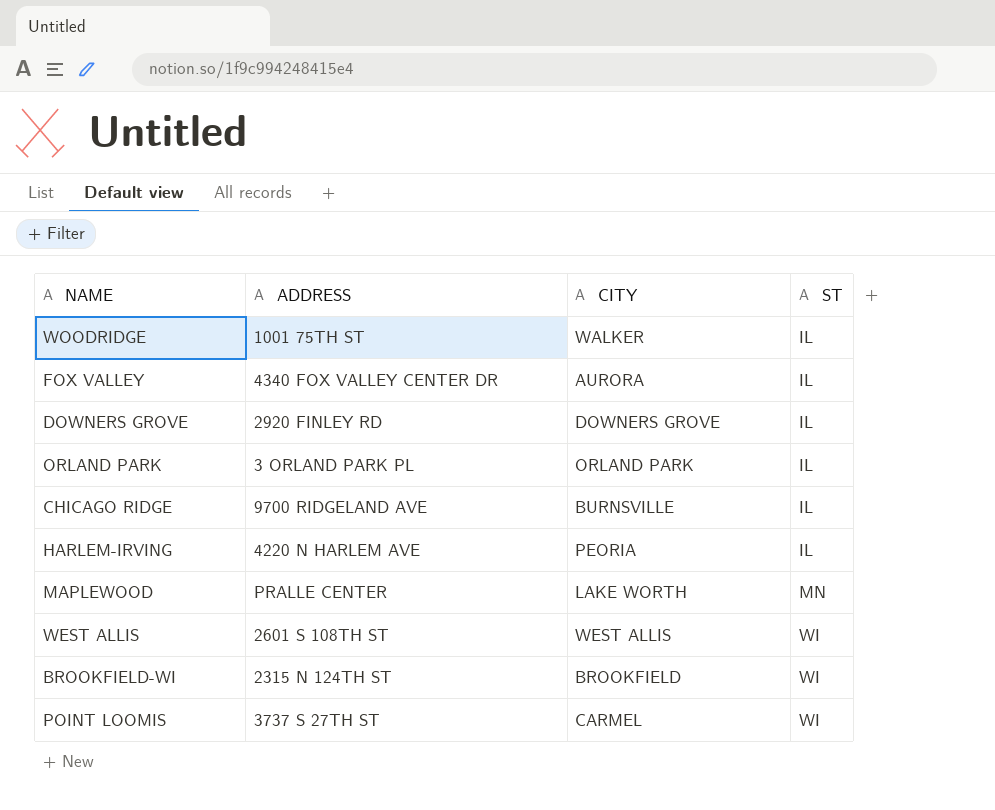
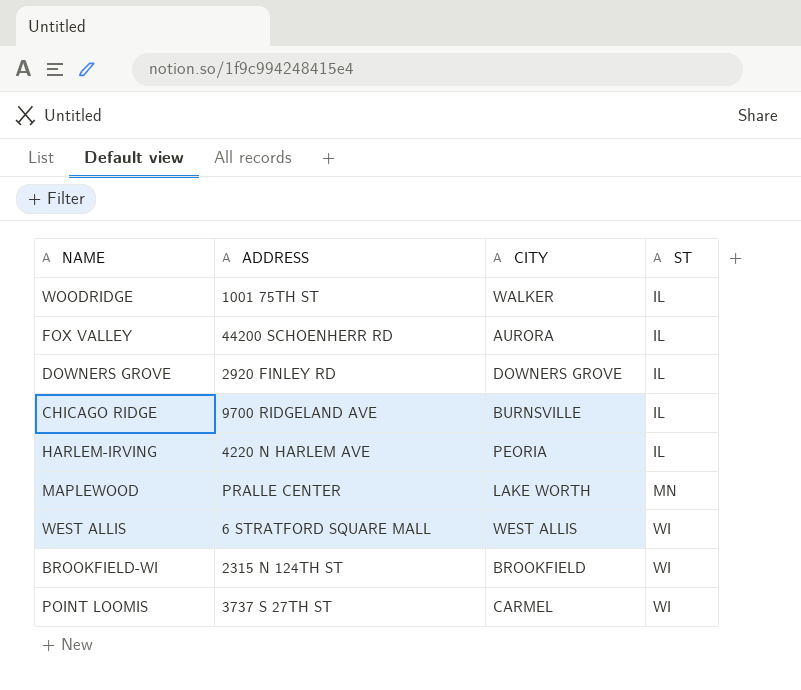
row ORLAND PARK: 3 ORLAND PARK PL | ORLAND PARK | IL -> none
FOX VALLEY | ADDRESS: 4340 FOX VALLEY CENTER DR -> 44200 SCHOENHERR RD
WEST ALLIS | ADDRESS: 2601 S 108TH ST -> 6 STRATFORD SQUARE MALL

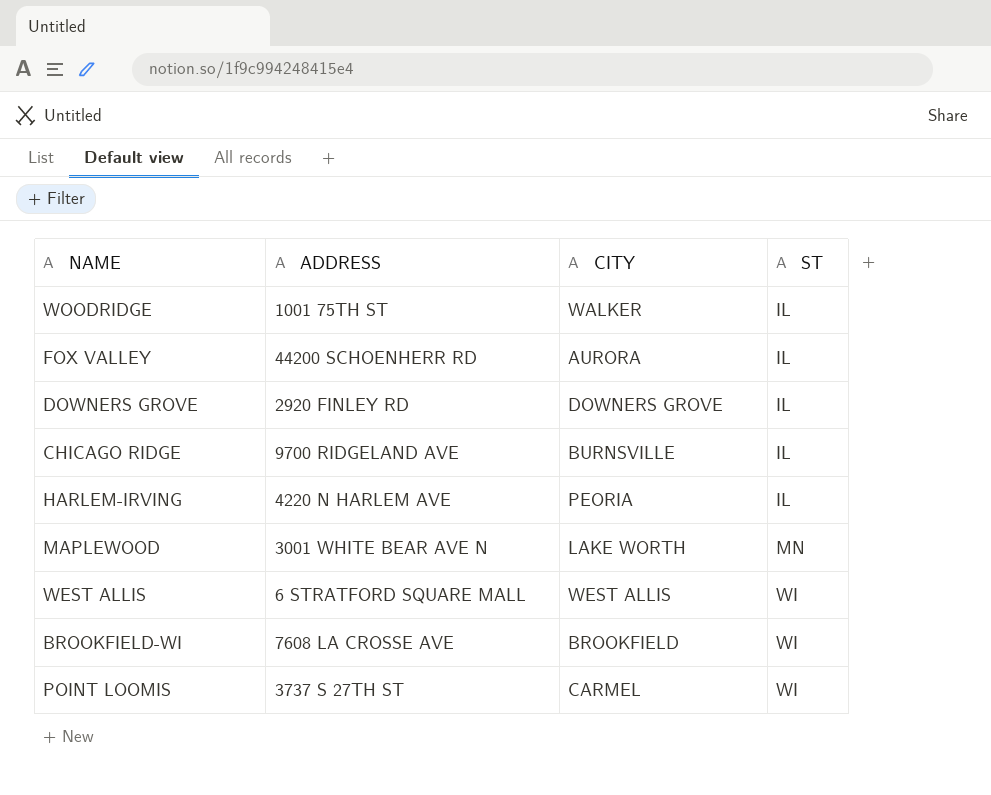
MAPLEWOOD | ADDRESS: PRALLE CENTER -> 3001 WHITE BEAR AVE N
BROOKFIELD-WI | ADDRESS: 2315 N 124TH ST -> 7608 LA CROSSE AVE

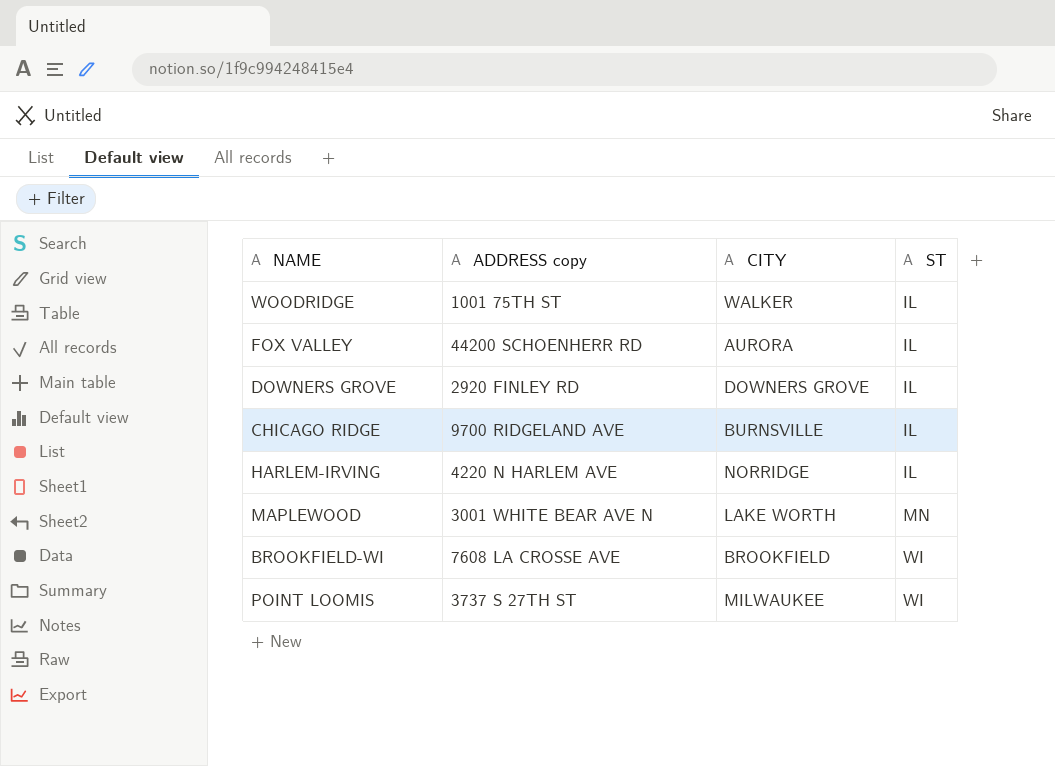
column name: ADDRESS -> ADDRESS copy
row WEST ALLIS: 6 STRATFORD SQUARE MALL | WEST ALLIS | WI -> none
HARLEM-IRVING | CITY: PEORIA -> NORRIDGE
POINT LOOMIS | CITY: CARMEL -> MILWAUKEE

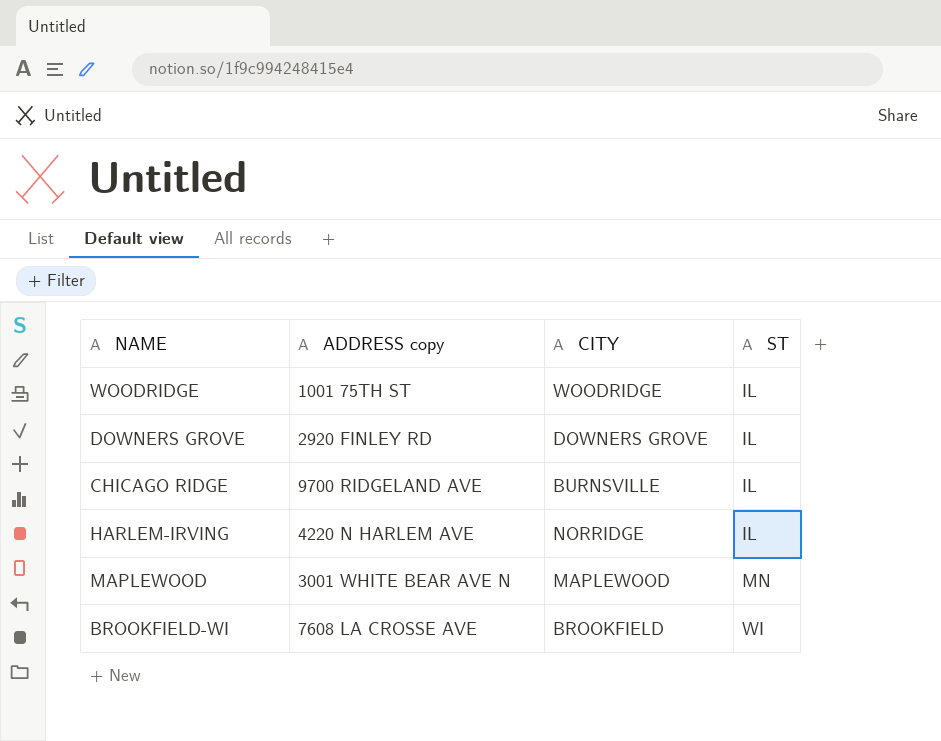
row FOX VALLEY: 44200 SCHOENHERR RD | AURORA | IL -> none
row POINT LOOMIS: 3737 S 27TH ST | MILWAUKEE | WI -> none
WOODRIDGE | CITY: WALKER -> WOODRIDGE
MAPLEWOOD | CITY: LAKE WORTH -> MAPLEWOOD

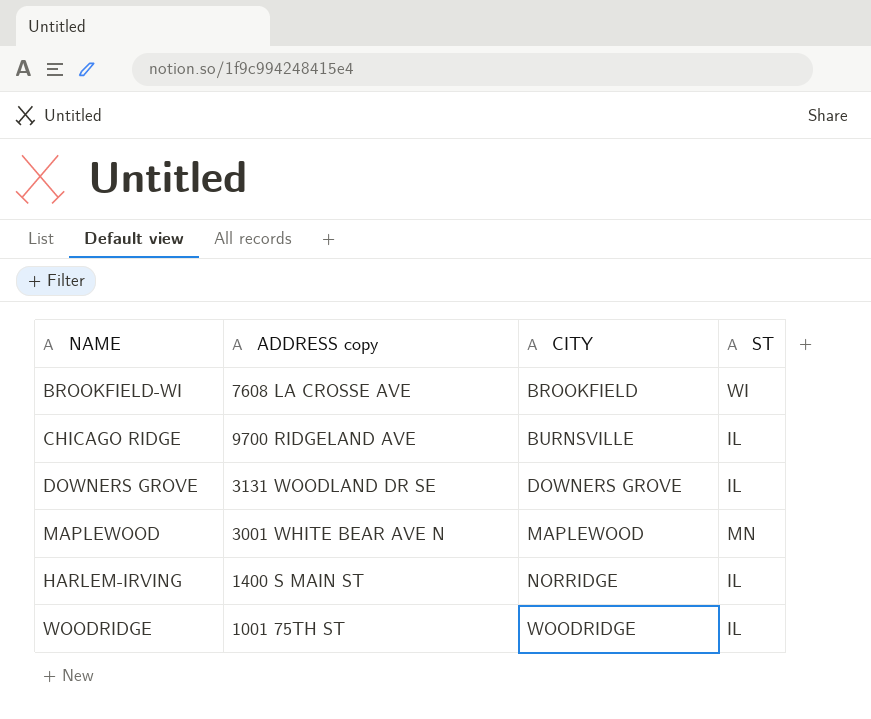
row order: ST ascending -> CITY ascending
DOWNERS GROVE | ADDRESS copy: 2920 FINLEY RD -> 3131 WOODLAND DR SE
HARLEM-IRVING | ADDRESS copy: 4220 N HARLEM AVE -> 1400 S MAIN ST

